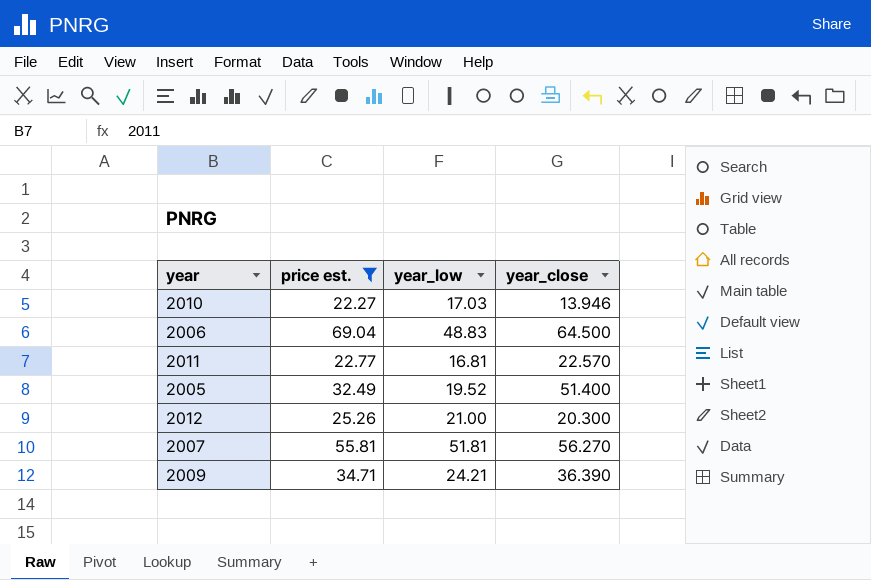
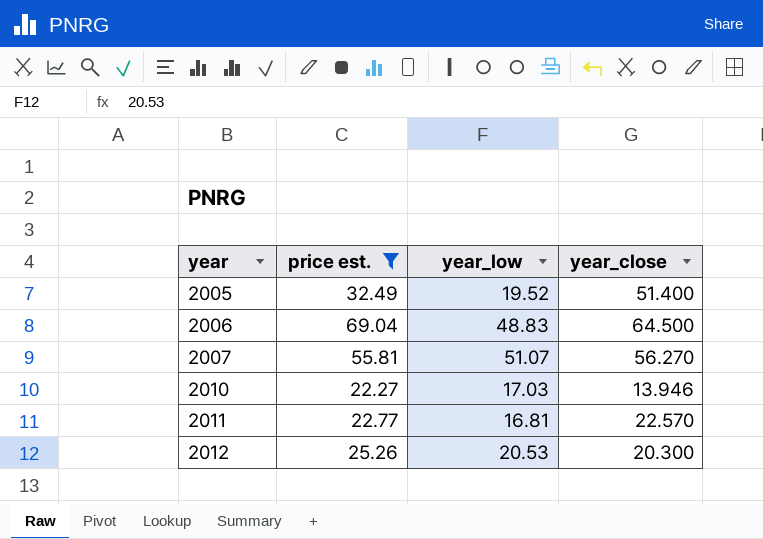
row order: none -> year ascending
row 2009: 34.71 | 24.21 | 36.390 -> none
2007 | year_low: 51.81 -> 51.07
2012 | year_low: 21.00 -> 20.53

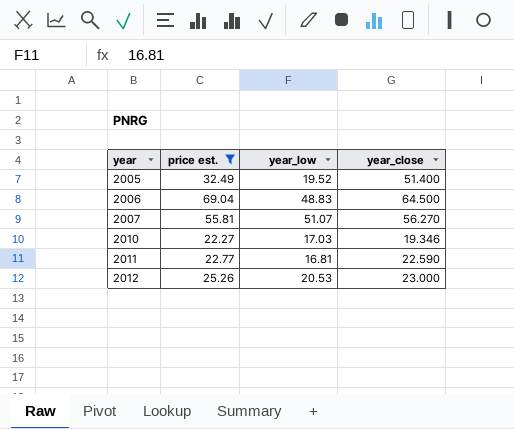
2010 | year_close: 13.946 -> 19.346
2011 | year_close: 22.570 -> 22.590
2012 | year_close: 20.300 -> 23.000

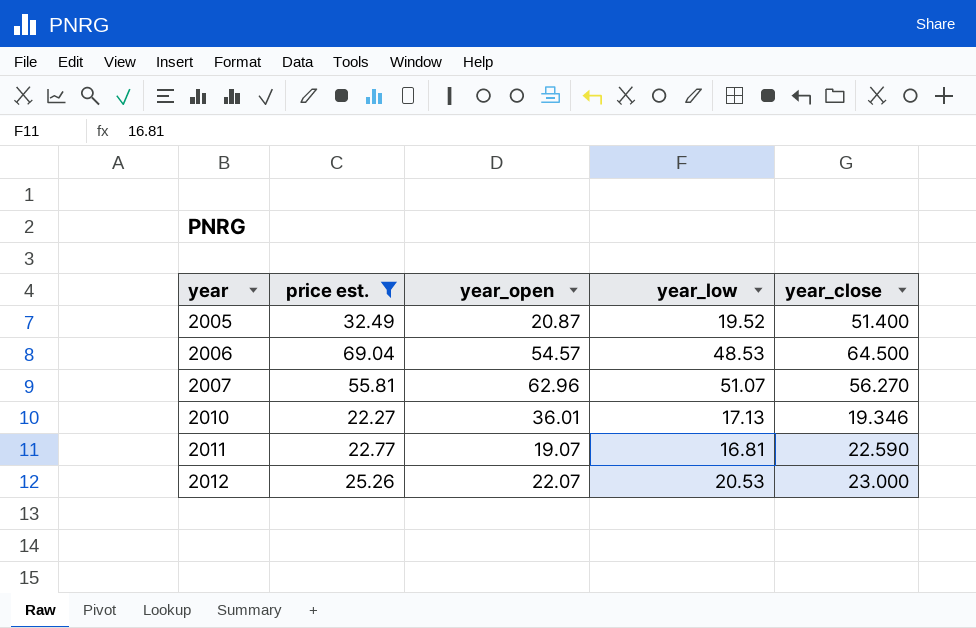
column year_open | position: none -> 3
2006 | year_low: 48.83 -> 48.53
2010 | year_low: 17.03 -> 17.13

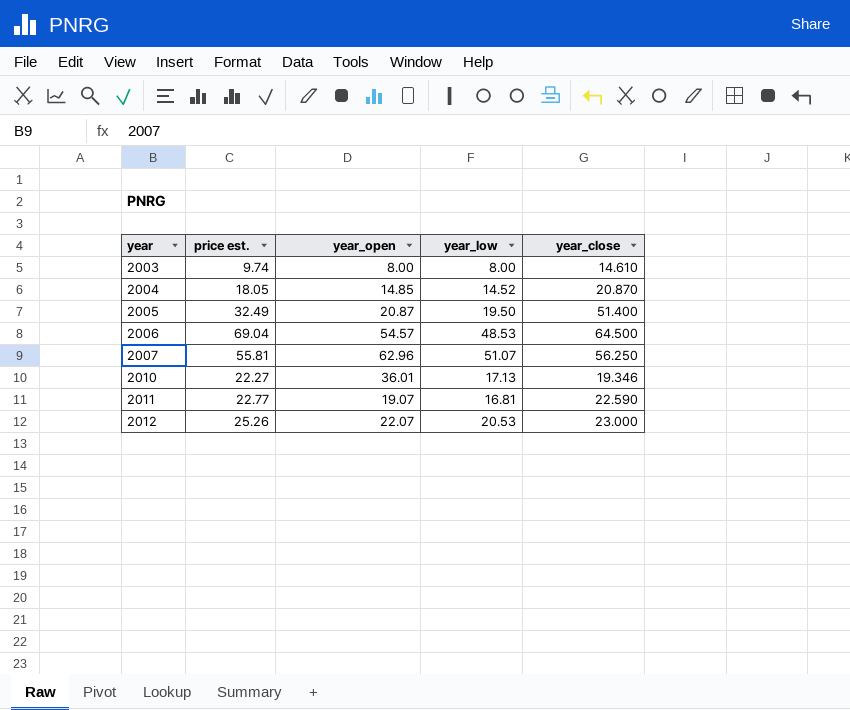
filter: price est. >= 22.27 -> none
2005 | year_low: 19.52 -> 19.50
2007 | year_close: 56.270 -> 56.250

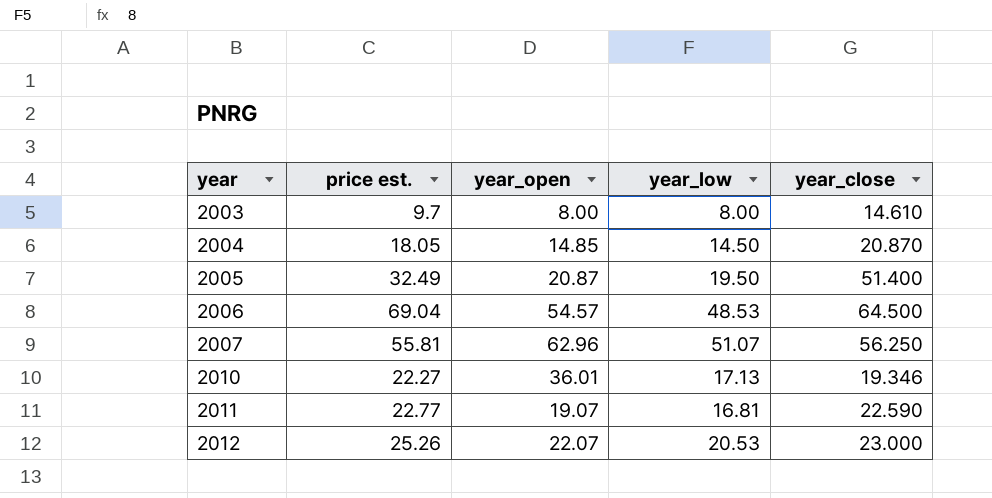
2003 | price est.: 9.74 -> 9.7
2004 | year_low: 14.52 -> 14.50

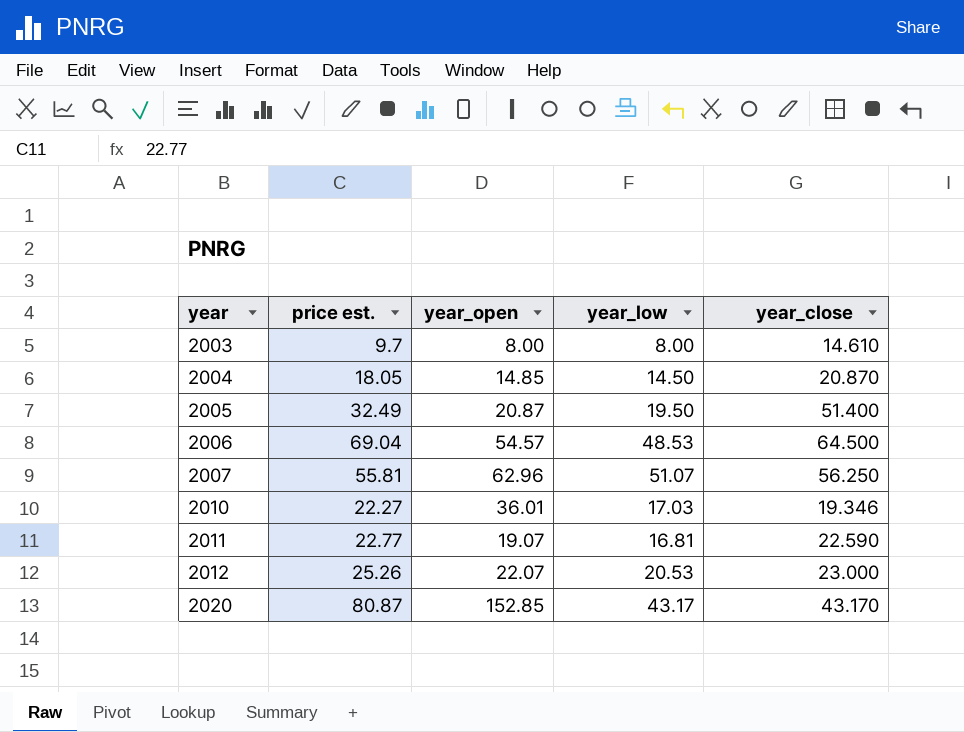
2010 | year_low: 17.13 -> 17.03
row 2020: none -> 80.87 | 152.85 | 43.17 | 43.170

